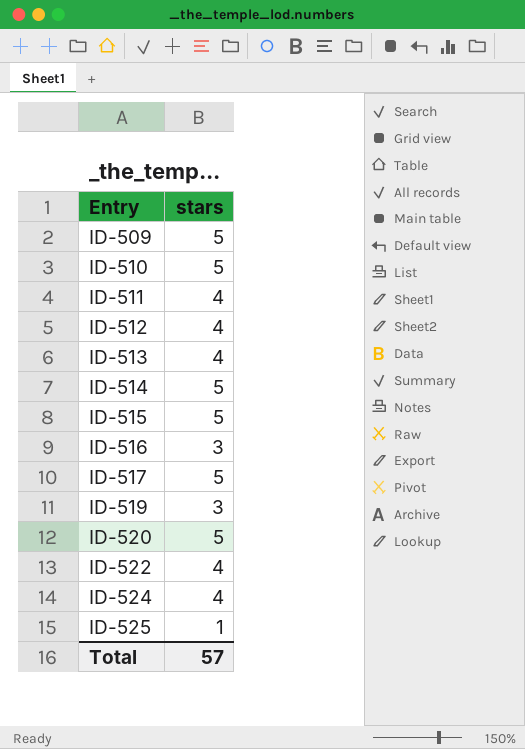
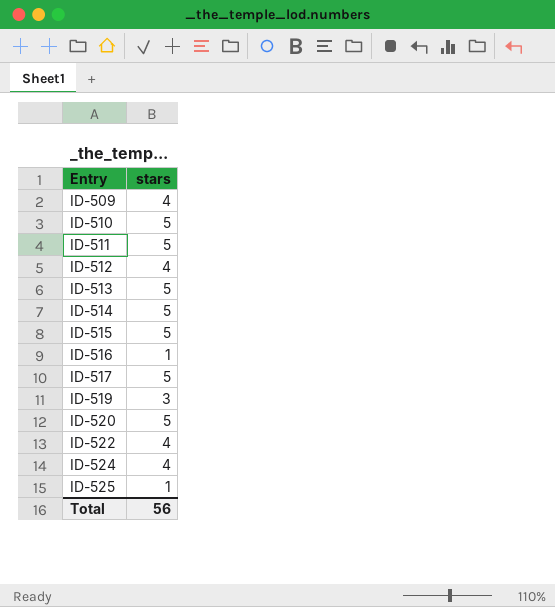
ID-509 | stars: 5 -> 4
ID-511 | stars: 4 -> 5
ID-513 | stars: 4 -> 5
ID-516 | stars: 3 -> 1
Total | stars: 57 -> 56

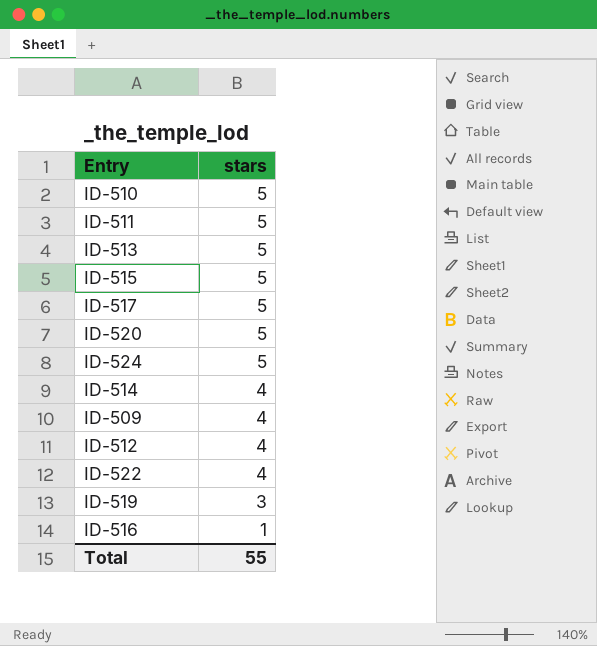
row order: Entry ascending -> stars descending
row ID-525: 1 -> none
ID-524 | stars: 4 -> 5
ID-514 | stars: 5 -> 4
Total | stars: 56 -> 55

